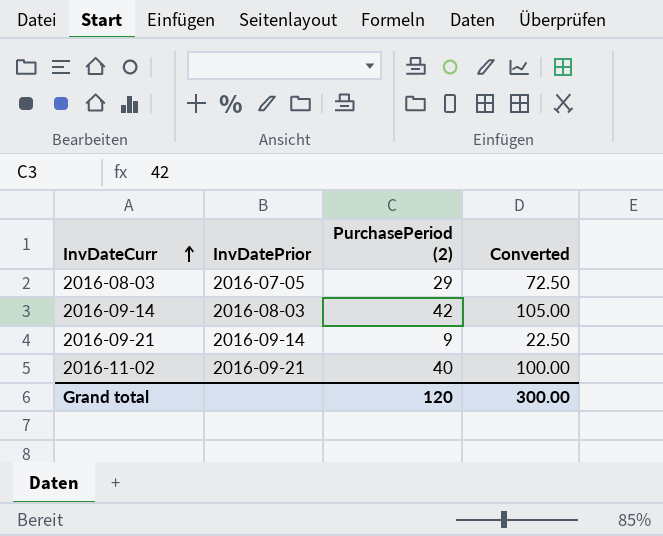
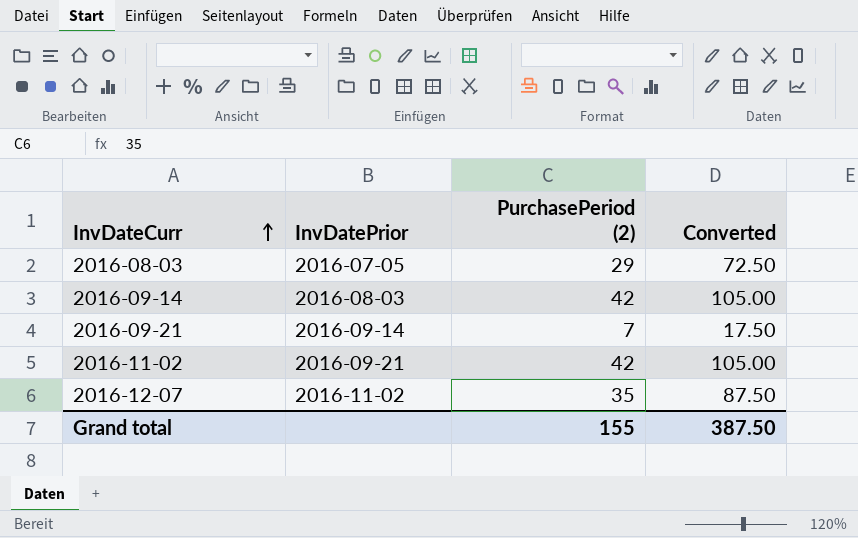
2016-09-21 | PurchasePeriod (2): 9 -> 7
2016-09-21 | Converted: 22.50 -> 17.50
2016-11-02 | PurchasePeriod (2): 40 -> 42
2016-11-02 | Converted: 100.00 -> 105.00
row 2016-12-07: none -> 2016-11-02 | 35 | 87.50
Grand total | PurchasePeriod (2): 120 -> 155
Grand total | Converted: 300.00 -> 387.50

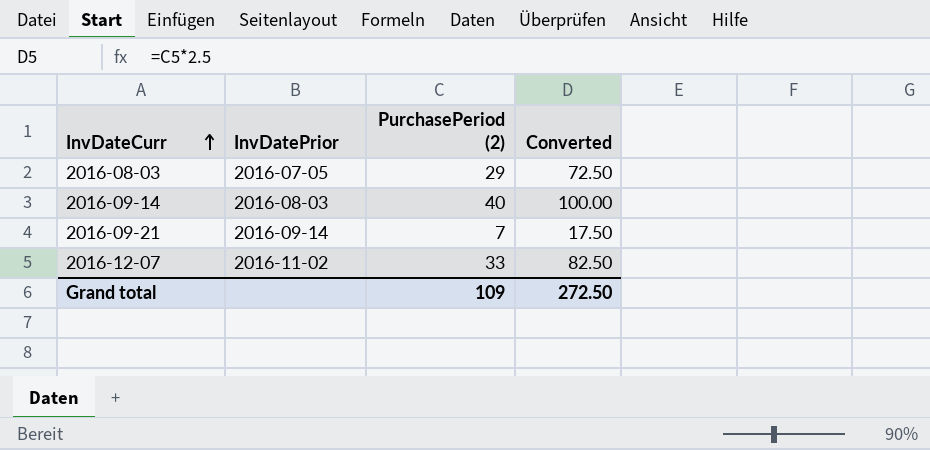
row 2016-11-02: 2016-09-21 | 42 | 105.00 -> none
2016-09-14 | PurchasePeriod (2): 42 -> 40
2016-09-14 | Converted: 105.00 -> 100.00
2016-12-07 | PurchasePeriod (2): 35 -> 33
2016-12-07 | Converted: 87.50 -> 82.50
Grand total | PurchasePeriod (2): 155 -> 109
Grand total | Converted: 387.50 -> 272.50

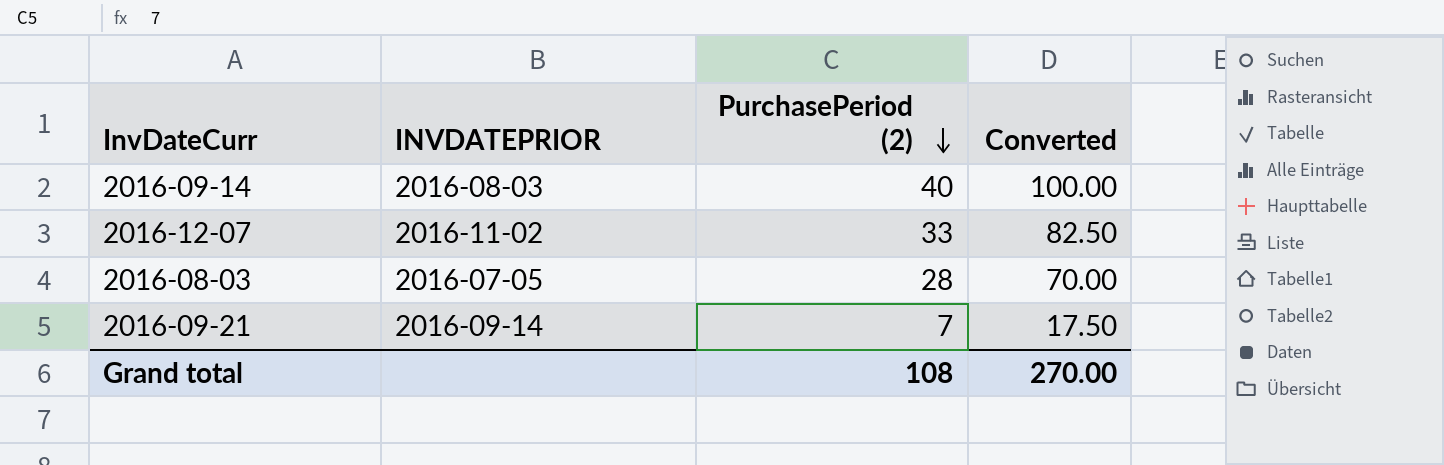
row order: InvDateCurr ascending -> PurchasePeriod (2) descending
column name: InvDatePrior -> INVDATEPRIOR
2016-08-03 | PurchasePeriod (2): 29 -> 28
2016-08-03 | Converted: 72.50 -> 70.00
Grand total | PurchasePeriod (2): 109 -> 108
Grand total | Converted: 272.50 -> 270.00

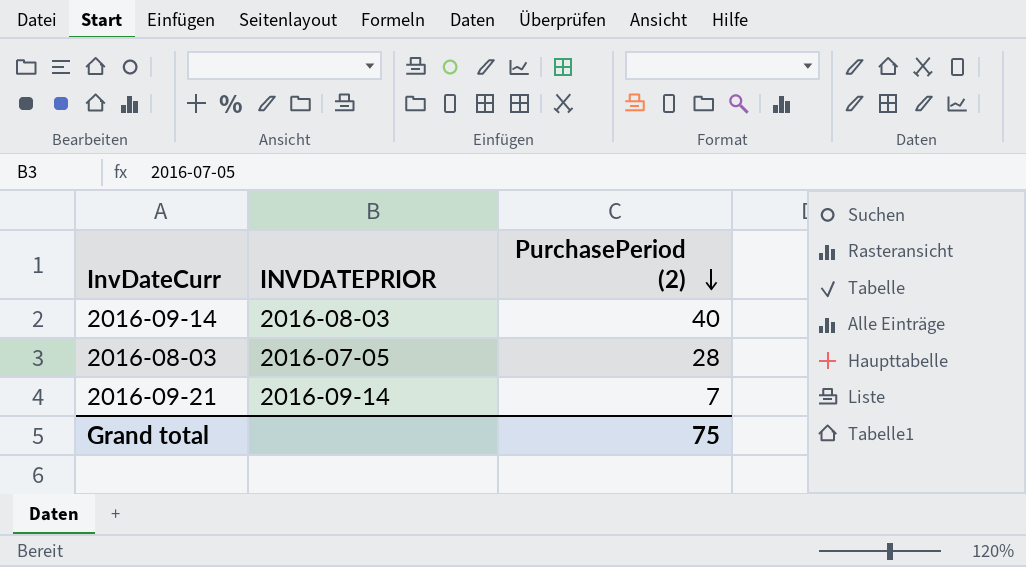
column Converted | formula: [PurchasePeriod (2)] * 2.5 -> none
row 2016-12-07: 2016-11-02 | 33 | 82.50 -> none
Grand total | PurchasePeriod (2): 108 -> 75

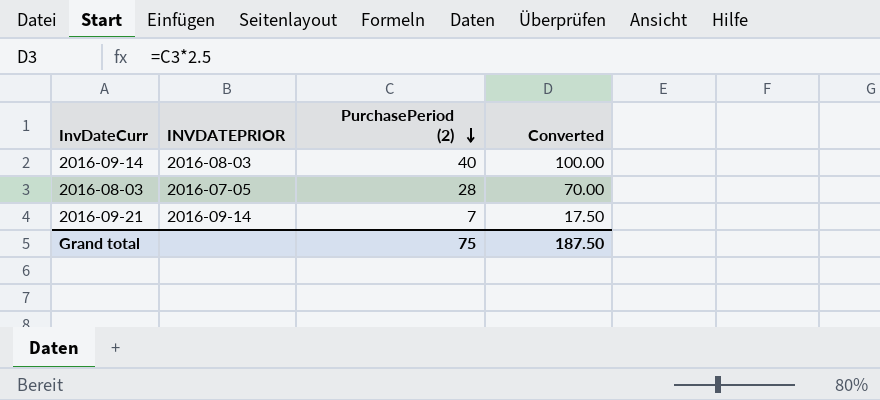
column Converted | formula: none -> [PurchasePeriod (2)] * 2.5

